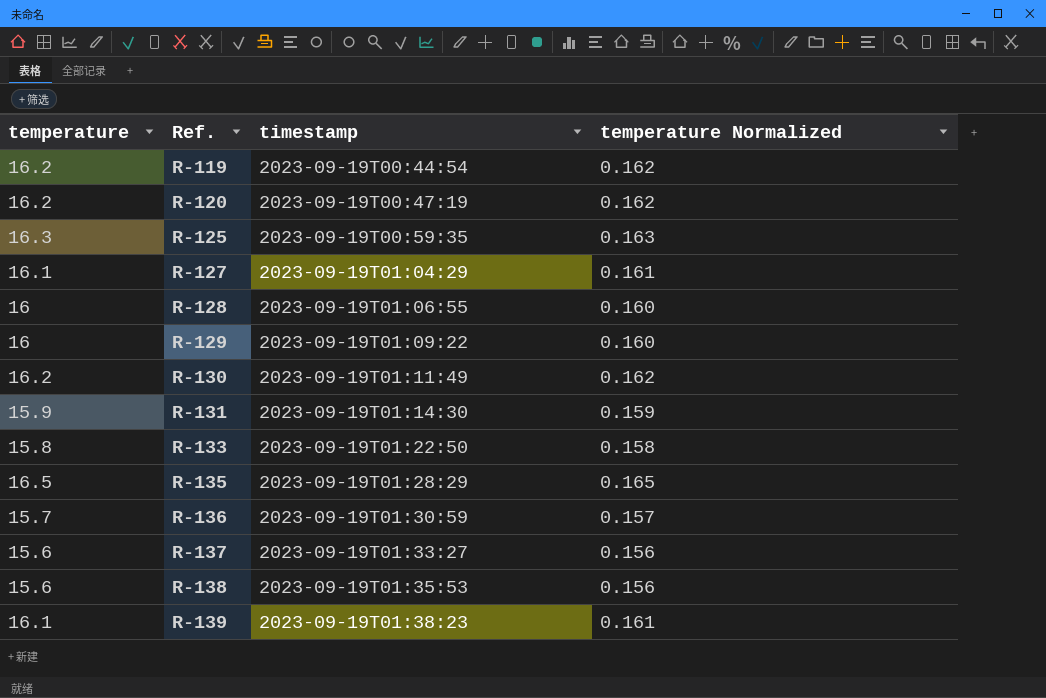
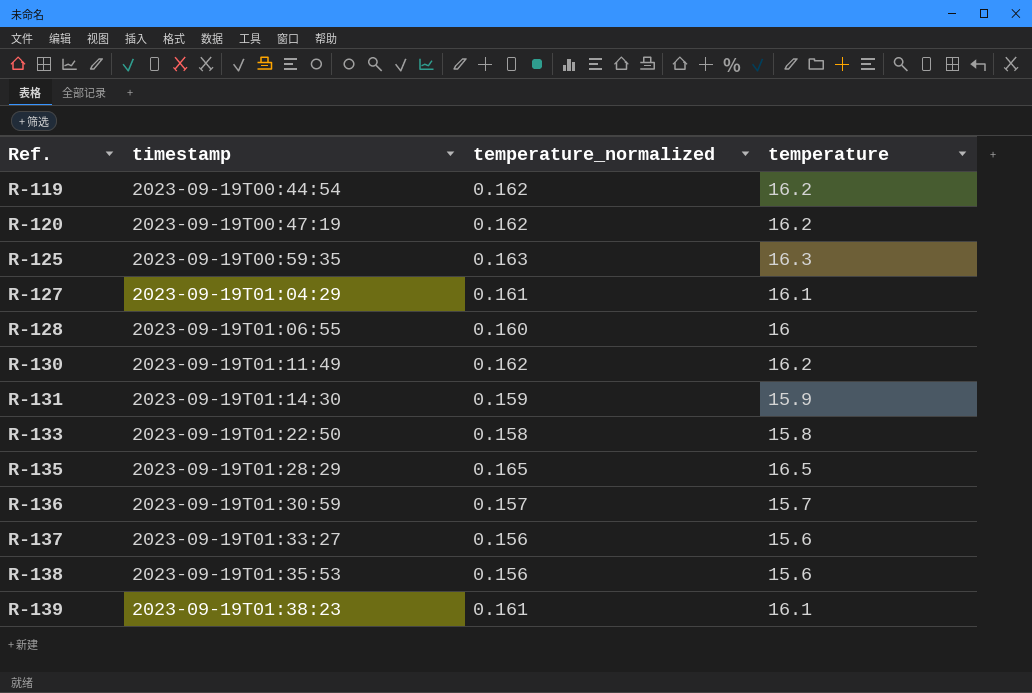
column name: temperature Normalized -> temperature_normalized
column temperature | position: 1 -> 4
row R-129: 16 | 2023-09-19T01:09:22 | 0.160 -> none

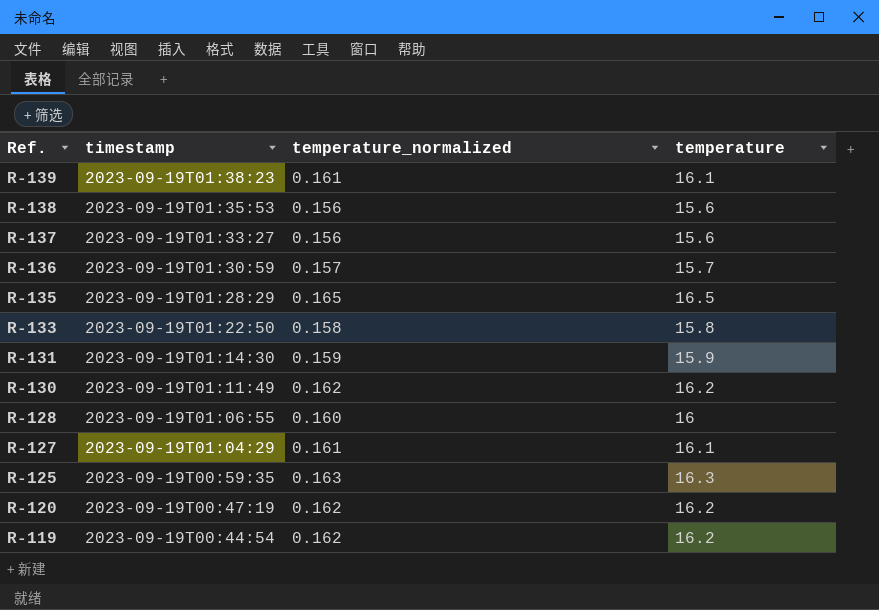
row order: Ref. ascending -> Ref. descending

